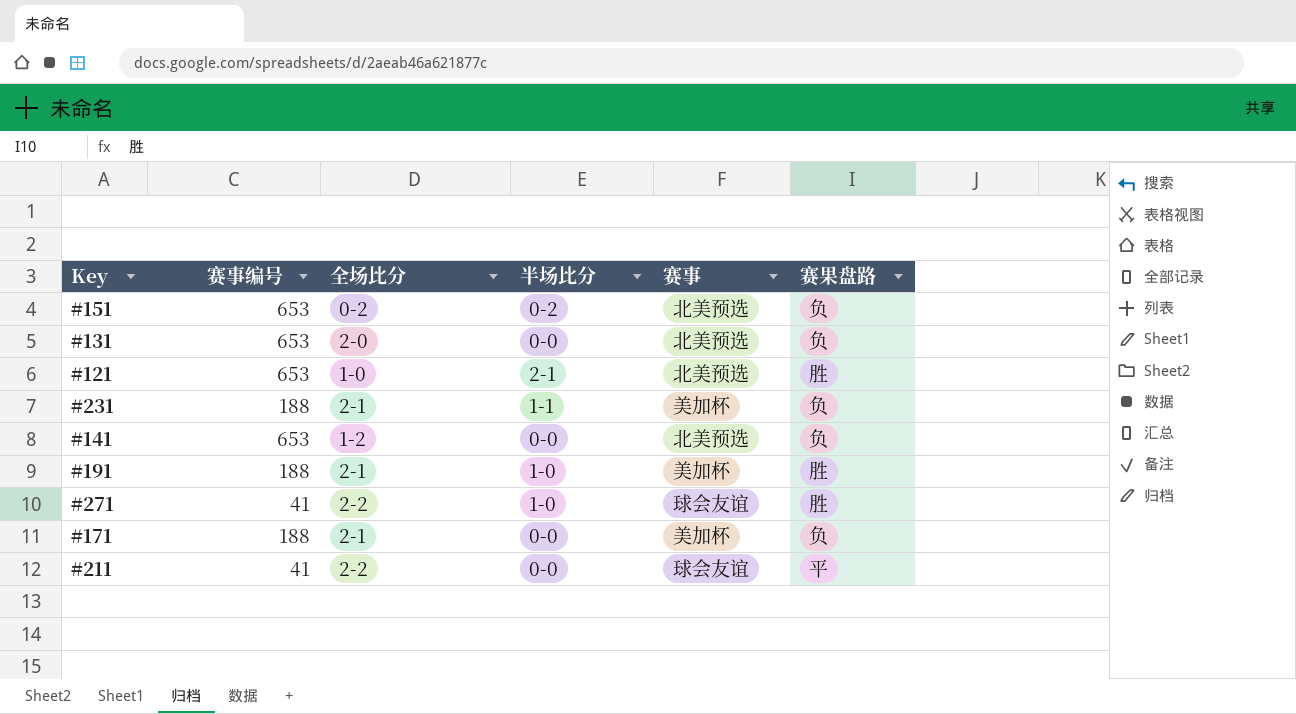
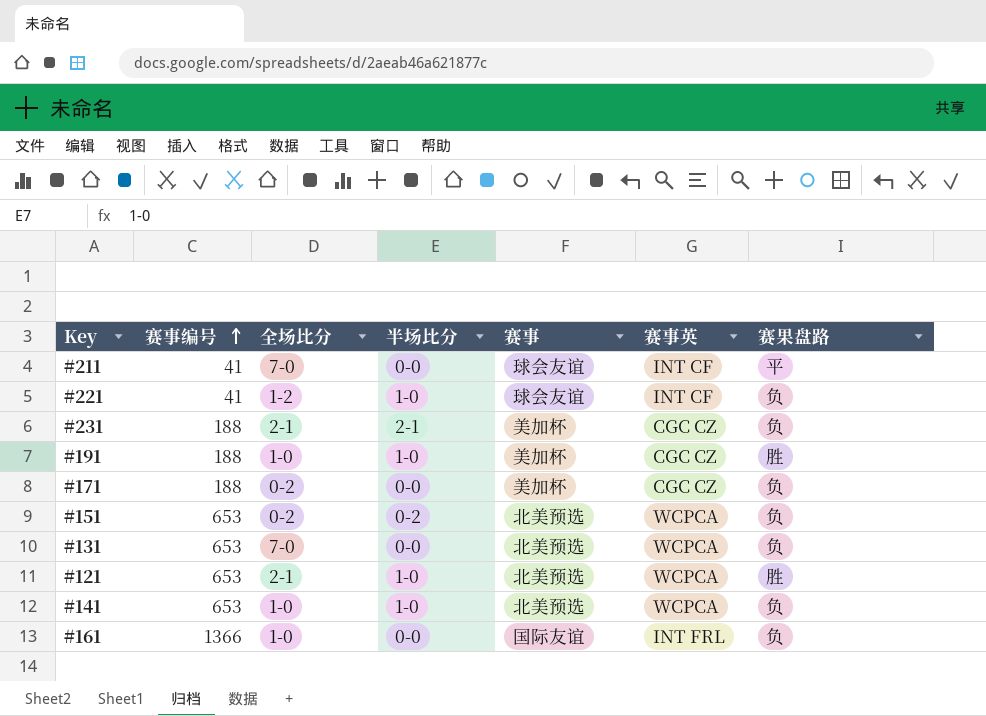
row order: none -> 赛事编号 ascending
column 赛事英 | position: none -> 6
row #271: 41 | 2-2 | 1-0 | 球会友谊 | 胜 -> none
#211 | 全场比分: 2-2 -> 7-0
row #221: none -> 41 | 1-2 | 1-0 | 球会友谊 | INT CF | 负
#231 | 半场比分: 1-1 -> 2-1
#191 | 全场比分: 2-1 -> 1-0
#171 | 全场比分: 2-1 -> 0-2
#131 | 全场比分: 2-0 -> 7-0
#121 | 全场比分: 1-0 -> 2-1
#121 | 半场比分: 2-1 -> 1-0
#141 | 全场比分: 1-2 -> 1-0
#141 | 半场比分: 0-0 -> 1-0
row #161: none -> 1366 | 1-0 | 0-0 | 国际友谊 | INT FRL | 负

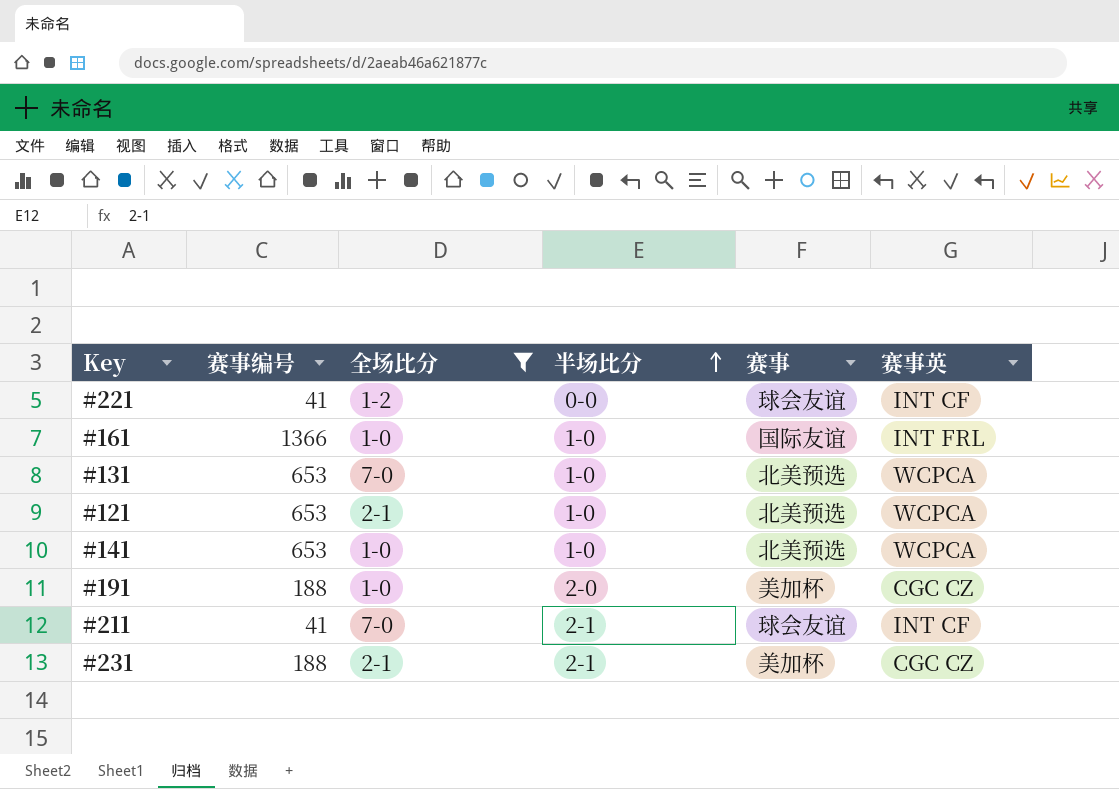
filter: none -> 全场比分 != 0-2
row order: 赛事编号 ascending -> 半场比分 ascending
column 赛果盘路 | position: 7 -> none
#221 | 半场比分: 1-0 -> 0-0
#161 | 半场比分: 0-0 -> 1-0
#131 | 半场比分: 0-0 -> 1-0
#191 | 半场比分: 1-0 -> 2-0
#211 | 半场比分: 0-0 -> 2-1

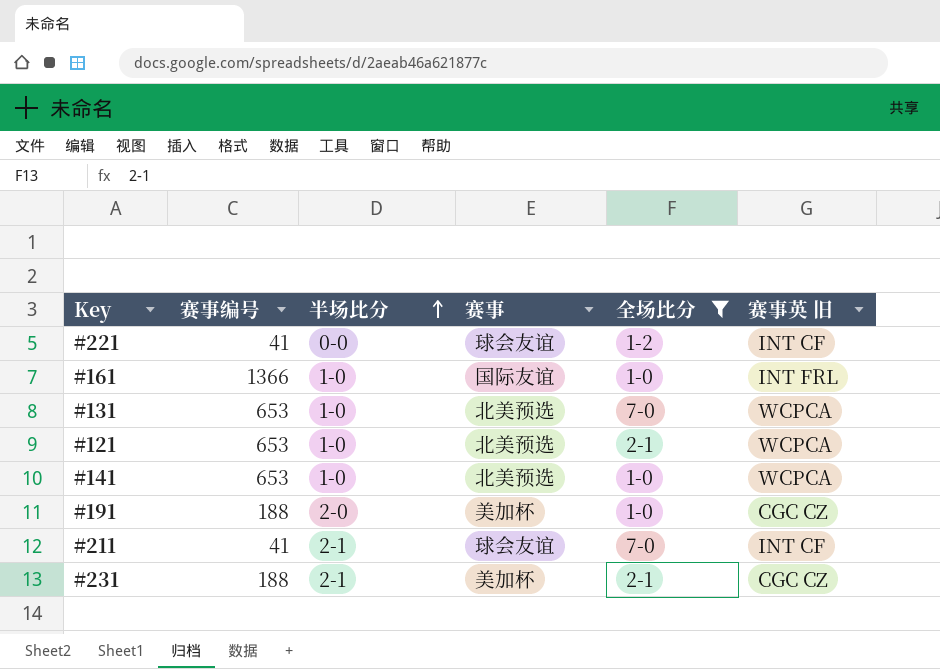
column 全场比分 | position: 3 -> 5
column name: 赛事英 -> 赛事英 旧

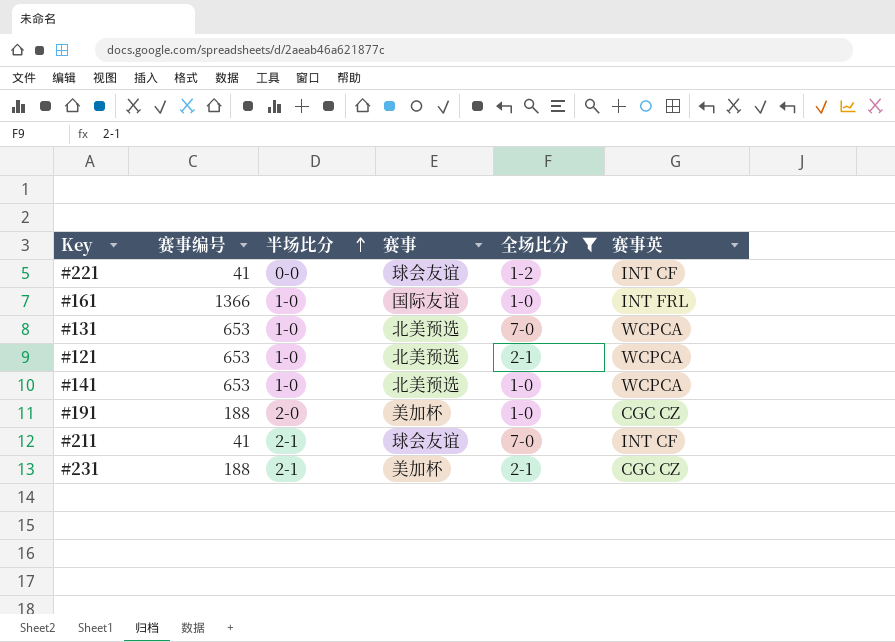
column name: 赛事英 旧 -> 赛事英

